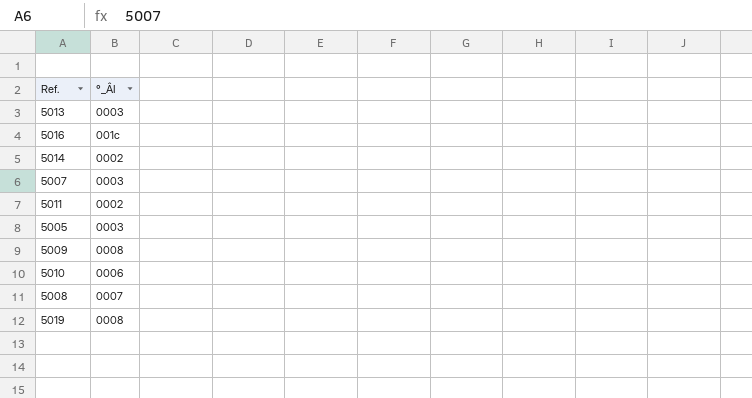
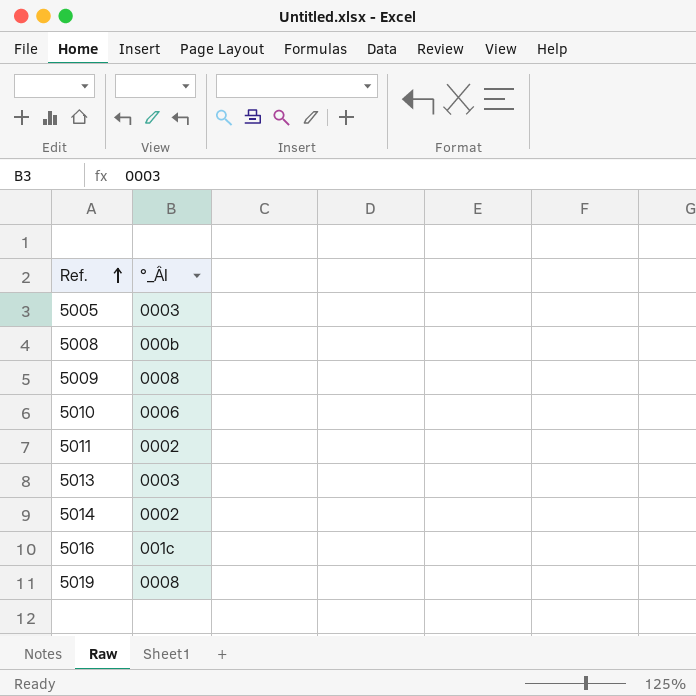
row order: none -> Ref. ascending
row 5007: 0003 -> none
5008 | °_ÂI: 0007 -> 000b

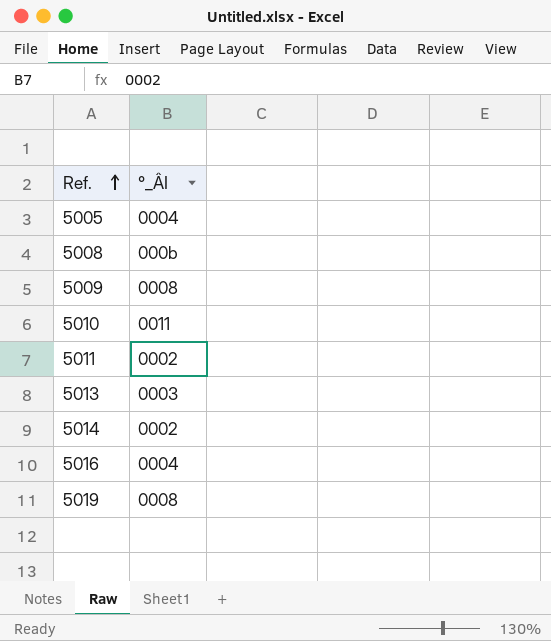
5005 | °_ÂI: 0003 -> 0004
5010 | °_ÂI: 0006 -> 0011
5016 | °_ÂI: 001c -> 0004

